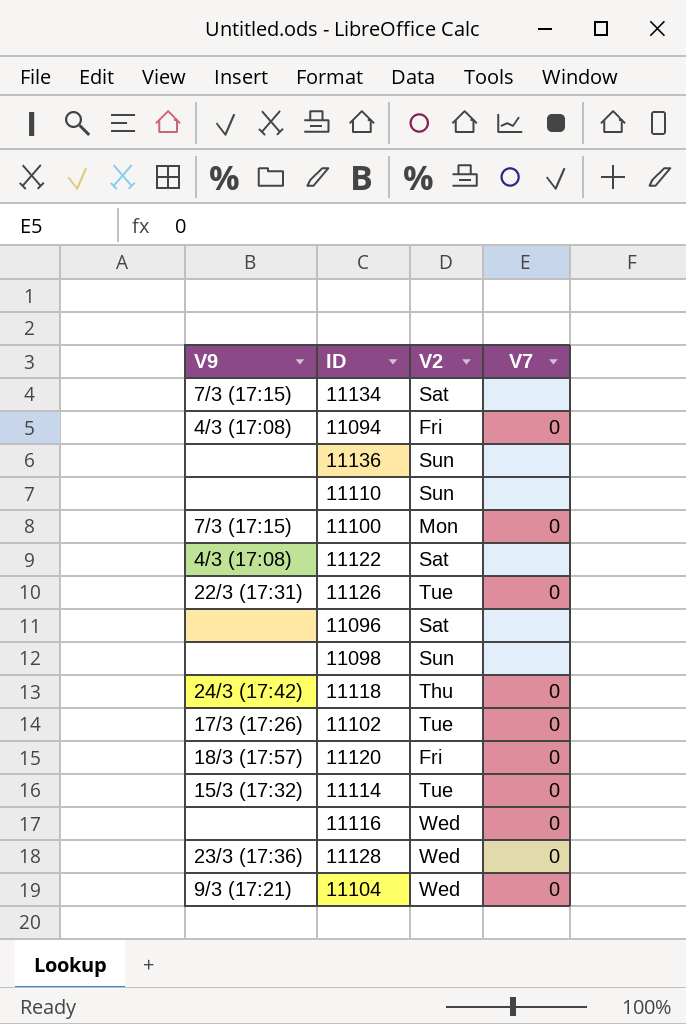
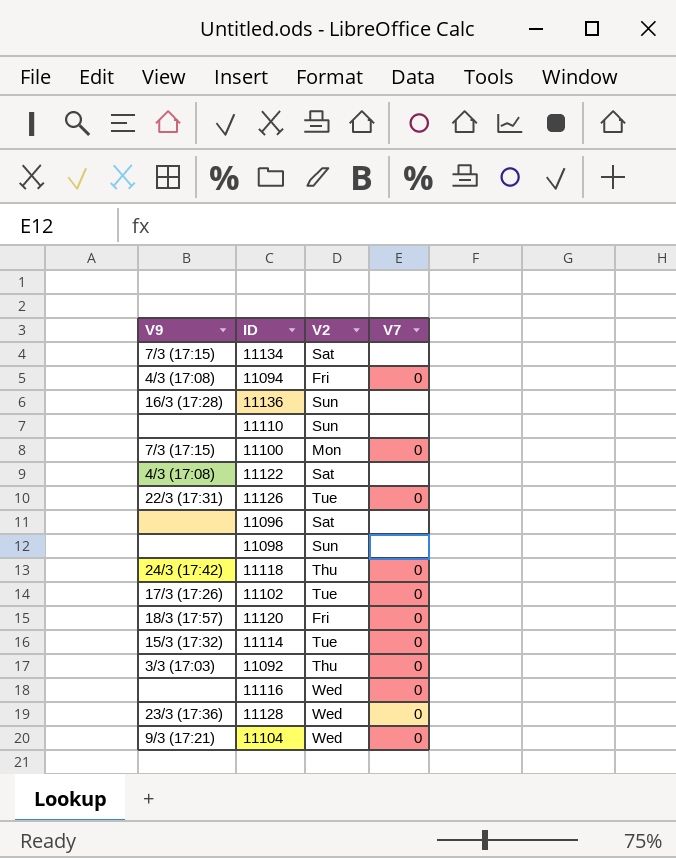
11136 | V9: none -> 16/3 (17:28)
row 11092: none -> 3/3 (17:03) | Thu | 0

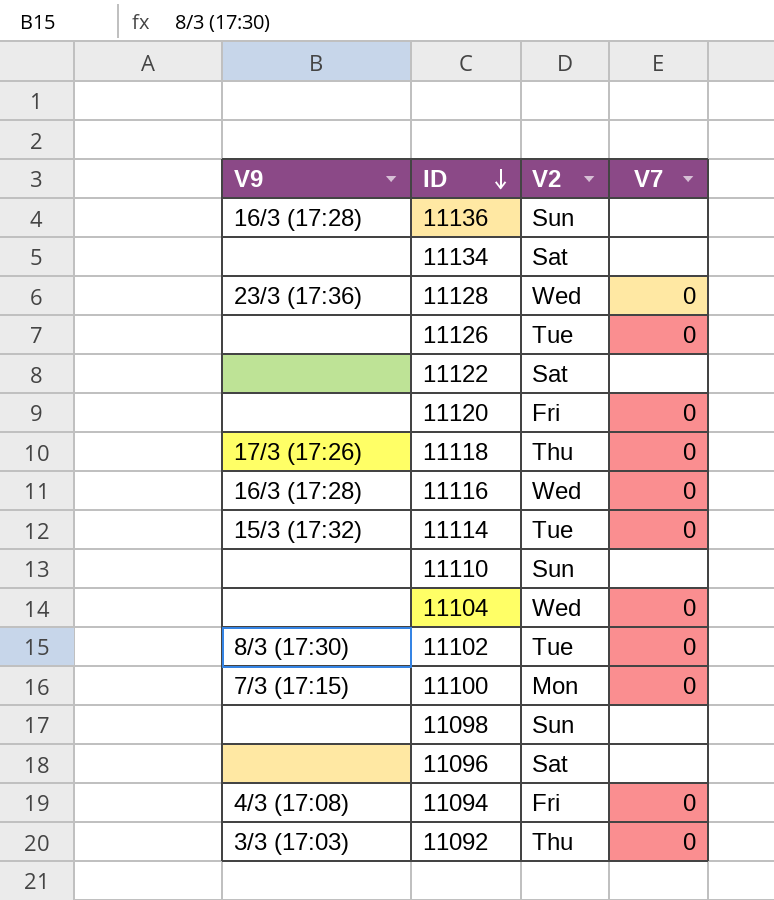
row order: none -> ID descending
11134 | V9: 7/3 (17:15) -> none
11126 | V9: 22/3 (17:31) -> none
11122 | V9: 4/3 (17:08) -> none
11120 | V9: 18/3 (17:57) -> none
11118 | V9: 24/3 (17:42) -> 17/3 (17:26)
11116 | V9: none -> 16/3 (17:28)
11104 | V9: 9/3 (17:21) -> none
11102 | V9: 17/3 (17:26) -> 8/3 (17:30)

